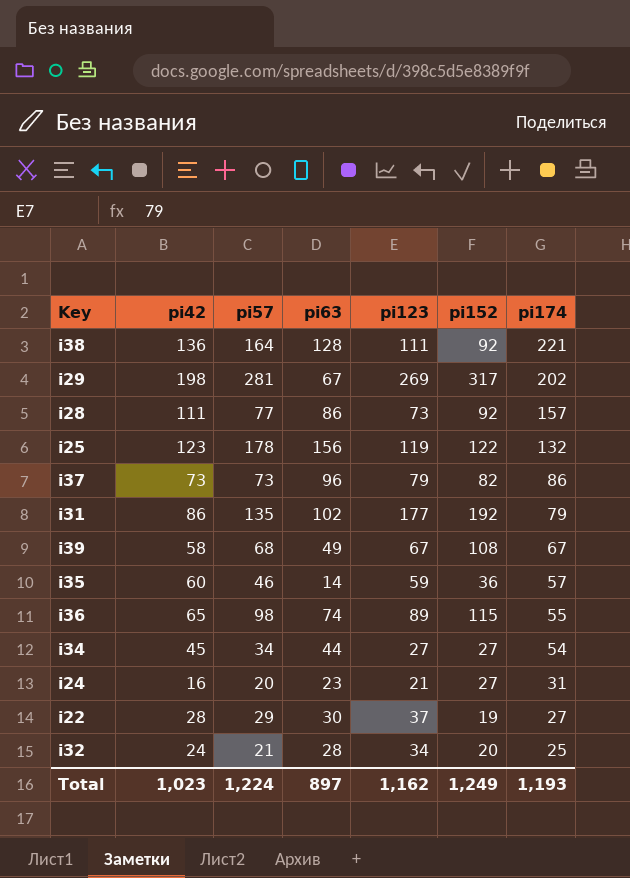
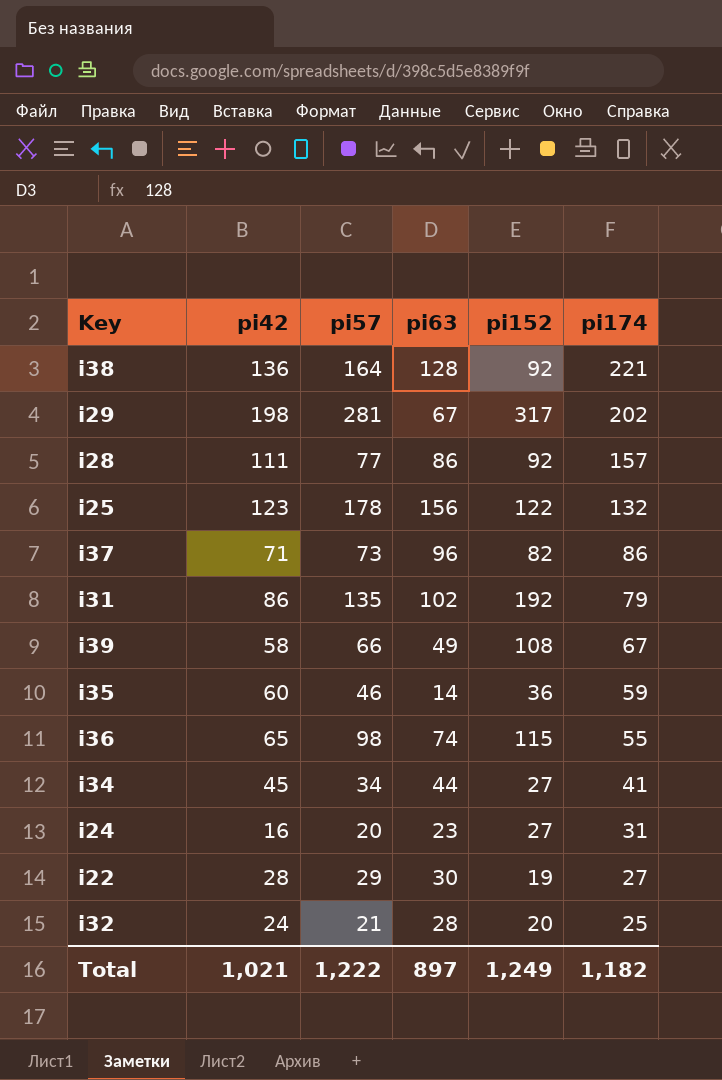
column pi123 | position: 5 -> none
i37 | pi42: 73 -> 71
i39 | pi57: 68 -> 66
i35 | pi174: 57 -> 59
i34 | pi174: 54 -> 41
Total | pi42: 1,023 -> 1,021
Total | pi57: 1,224 -> 1,222
Total | pi174: 1,193 -> 1,182

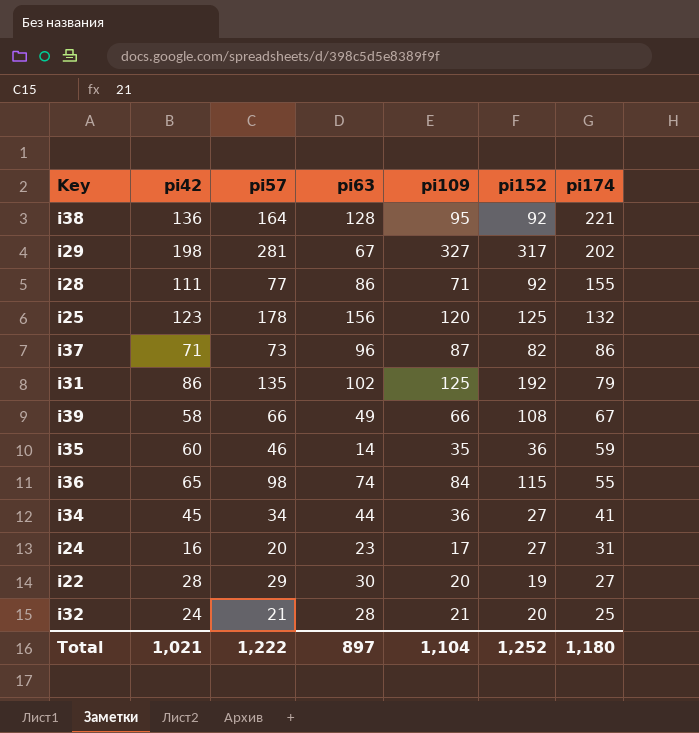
column pi109 | position: none -> 5
i28 | pi174: 157 -> 155
i25 | pi152: 122 -> 125
Total | pi152: 1,249 -> 1,252
Total | pi174: 1,182 -> 1,180

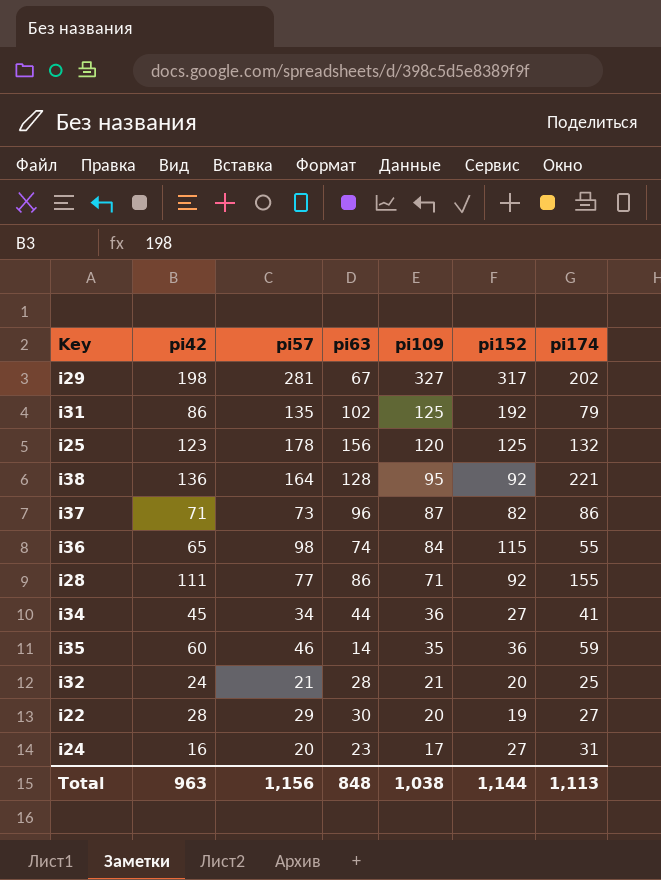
row order: pi174 descending -> pi109 descending
row i39: 58 | 66 | 49 | 66 | 108 | 67 -> none
Total | pi42: 1,021 -> 963
Total | pi57: 1,222 -> 1,156
Total | pi63: 897 -> 848
Total | pi109: 1,104 -> 1,038
Total | pi152: 1,252 -> 1,144
Total | pi174: 1,180 -> 1,113

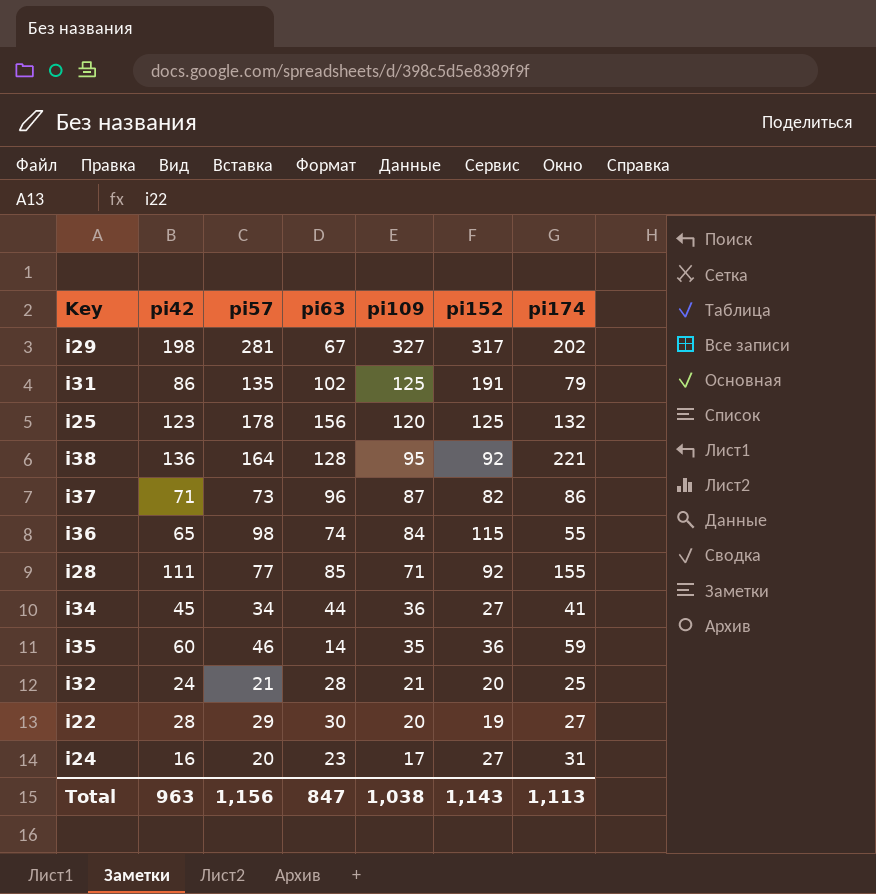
i31 | pi152: 192 -> 191
i28 | pi63: 86 -> 85
Total | pi63: 848 -> 847
Total | pi152: 1,144 -> 1,143

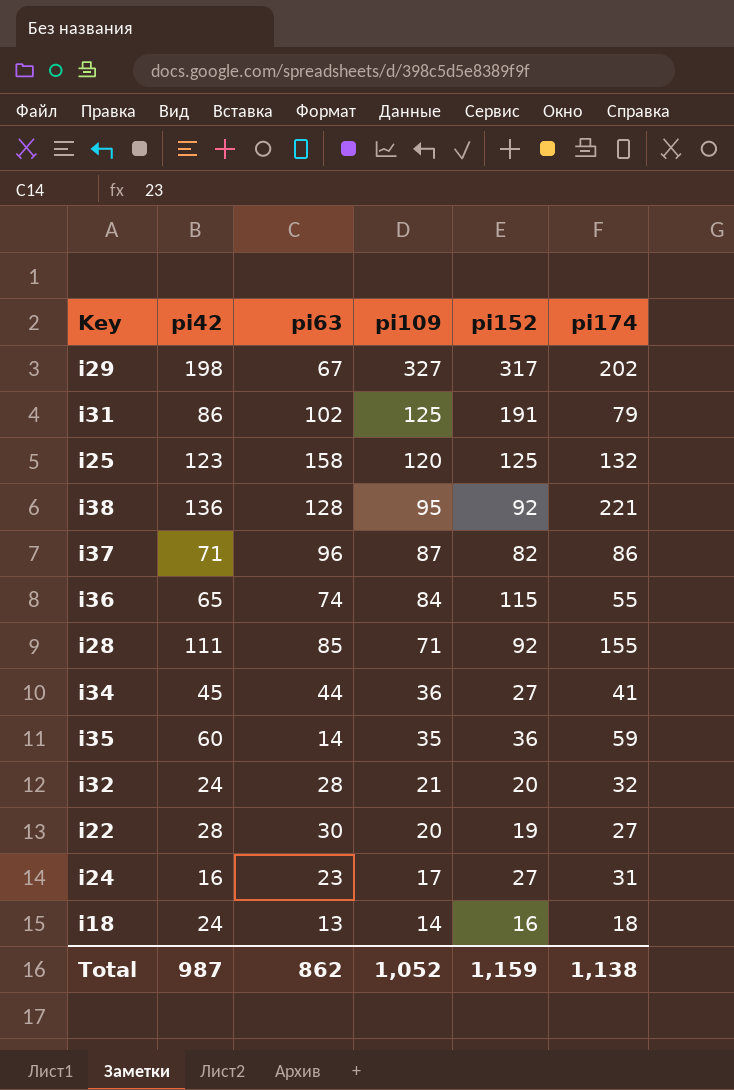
column pi57 | position: 3 -> none
i25 | pi63: 156 -> 158
i32 | pi174: 25 -> 32
row i18: none -> 24 | 13 | 14 | 16 | 18
Total | pi42: 963 -> 987
Total | pi63: 847 -> 862
Total | pi109: 1,038 -> 1,052
Total | pi152: 1,143 -> 1,159
Total | pi174: 1,113 -> 1,138

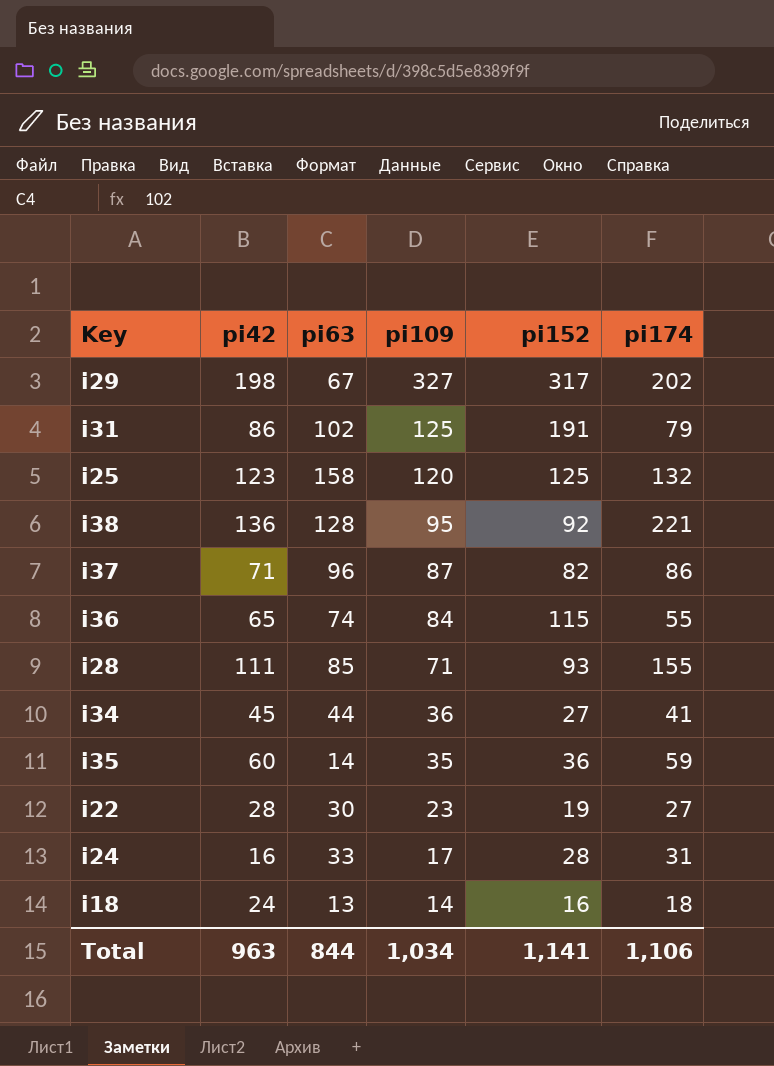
row i32: 24 | 28 | 21 | 20 | 32 -> none
i28 | pi152: 92 -> 93
i22 | pi109: 20 -> 23
i24 | pi63: 23 -> 33
i24 | pi152: 27 -> 28
Total | pi42: 987 -> 963
Total | pi63: 862 -> 844
Total | pi109: 1,052 -> 1,034
Total | pi152: 1,159 -> 1,141
Total | pi174: 1,138 -> 1,106

